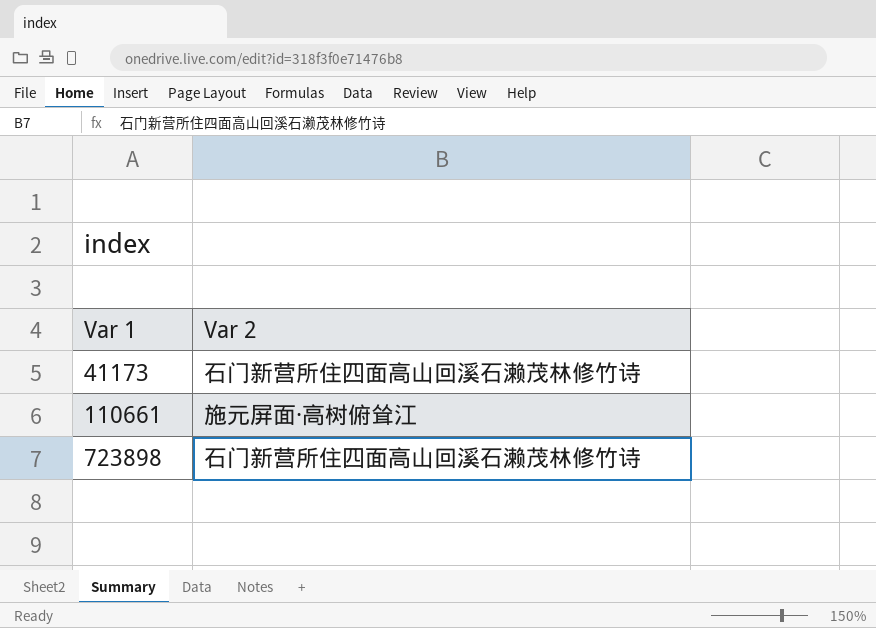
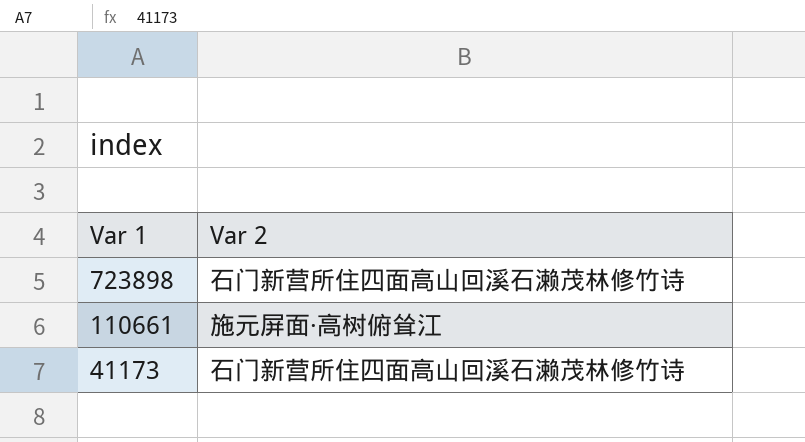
row order: Var 1 ascending -> Var 1 descending

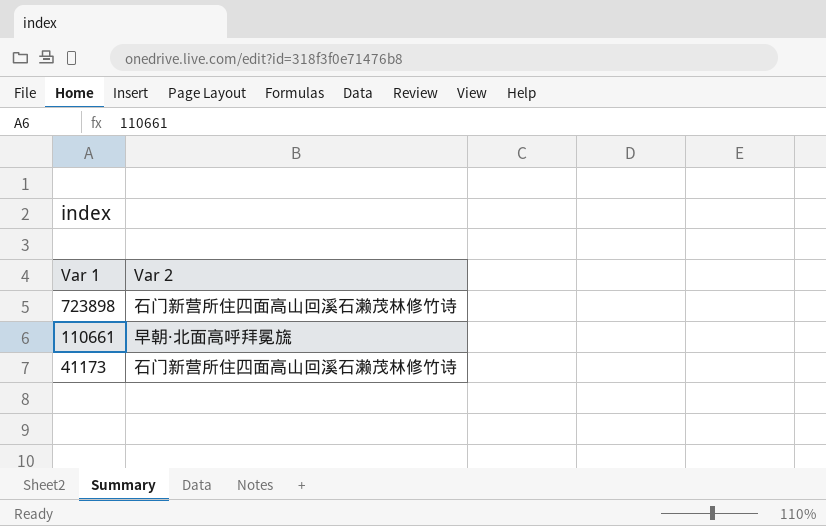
110661 | Var 2: 施元屏面·高树俯耸江 -> 早朝·北面高呼拜冕旒

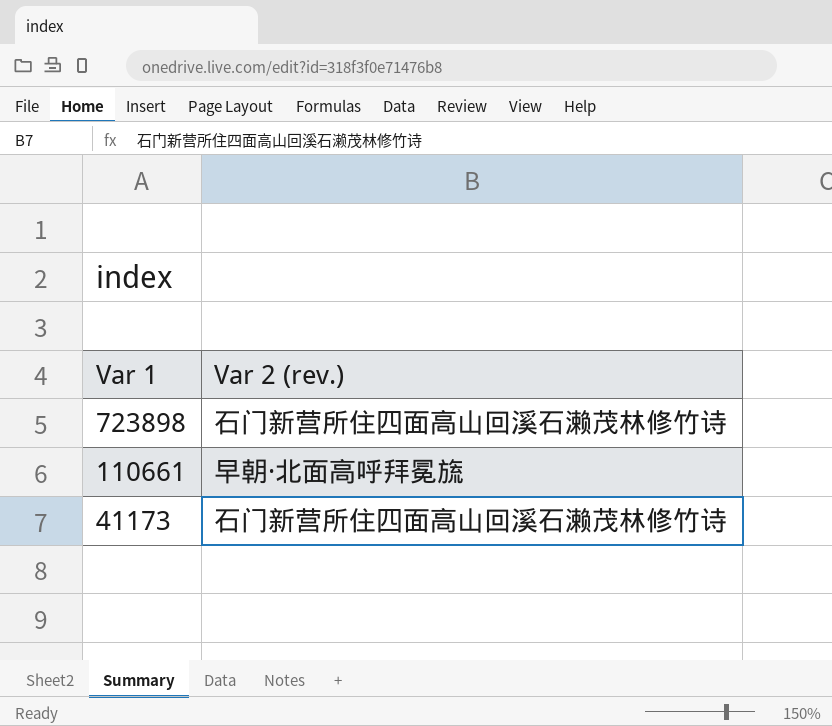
column name: Var 2 -> Var 2 (rev.)

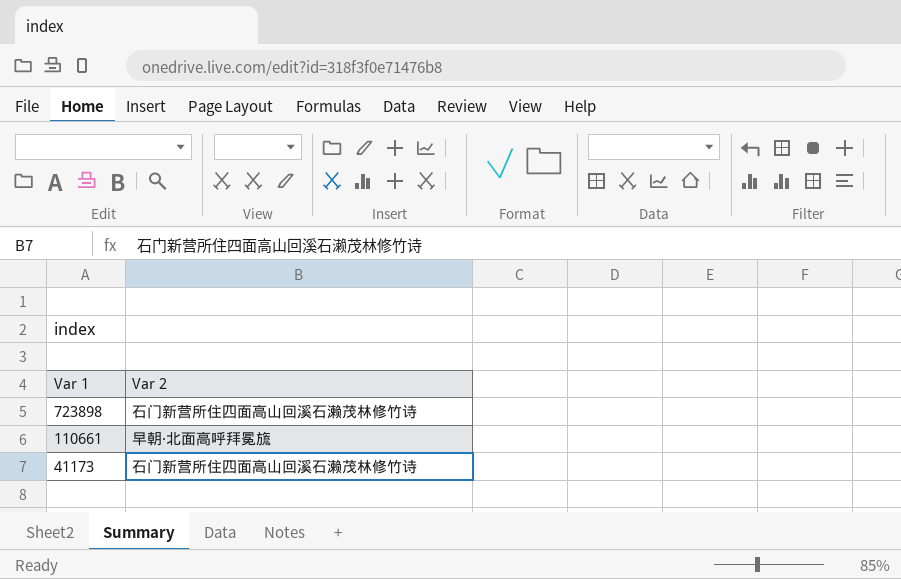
column name: Var 2 (rev.) -> Var 2

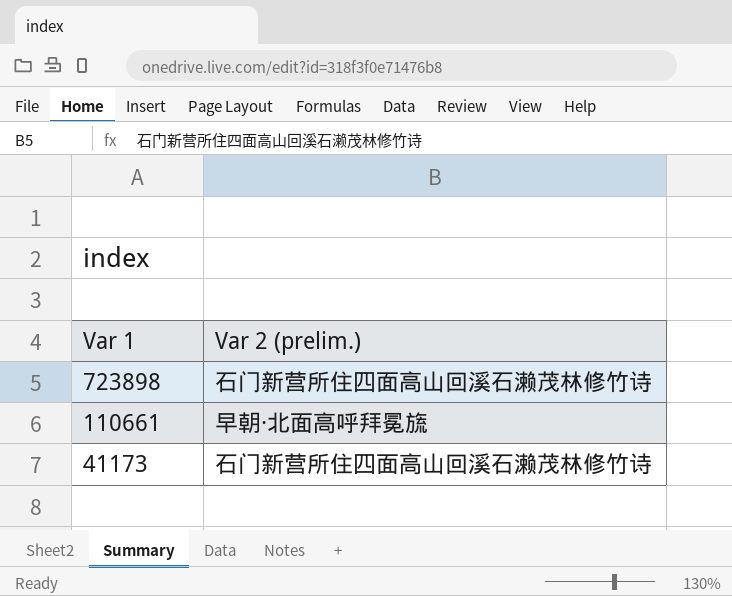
column name: Var 2 -> Var 2 (prelim.)

